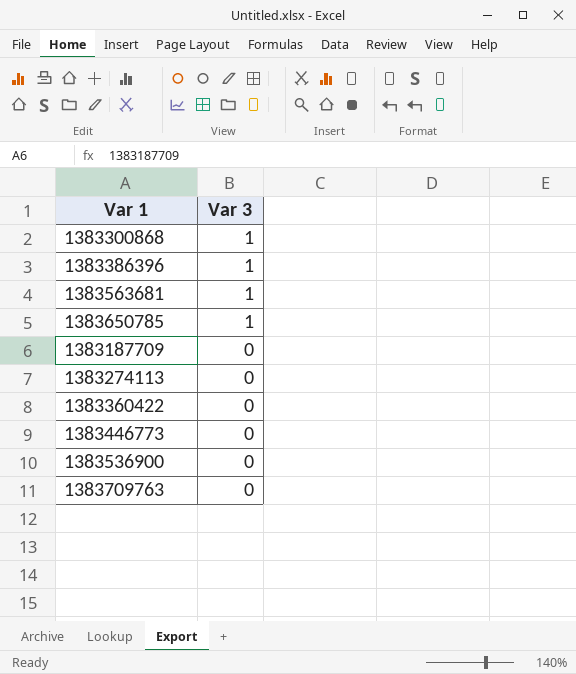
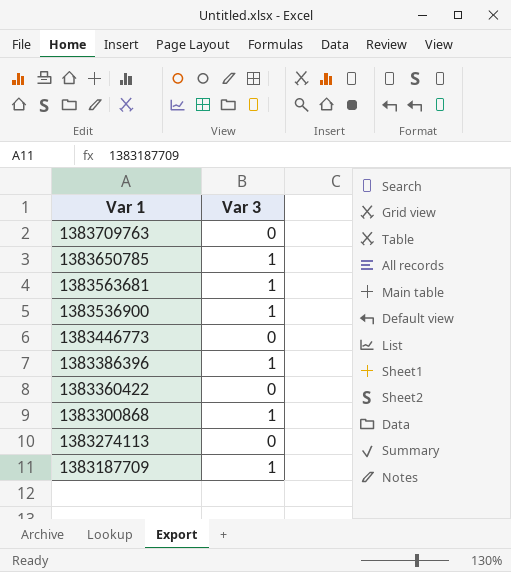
row order: Var 3 descending -> Var 1 descending
1383536900 | Var 3: 0 -> 1
1383187709 | Var 3: 0 -> 1

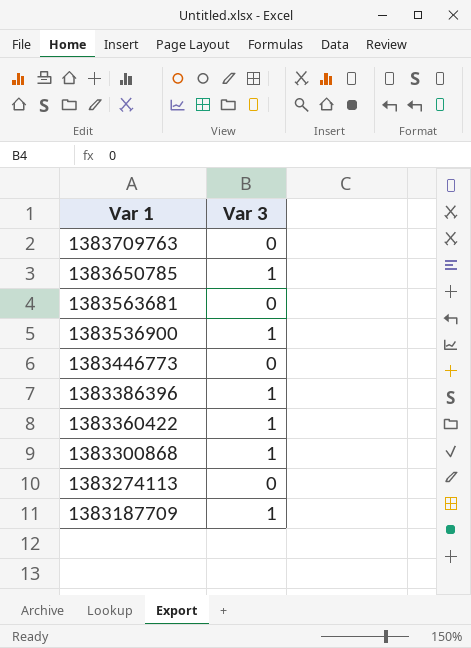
1383563681 | Var 3: 1 -> 0
1383360422 | Var 3: 0 -> 1

